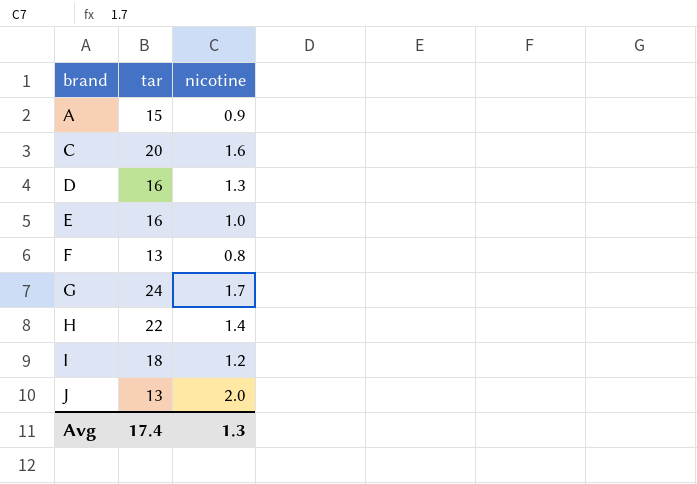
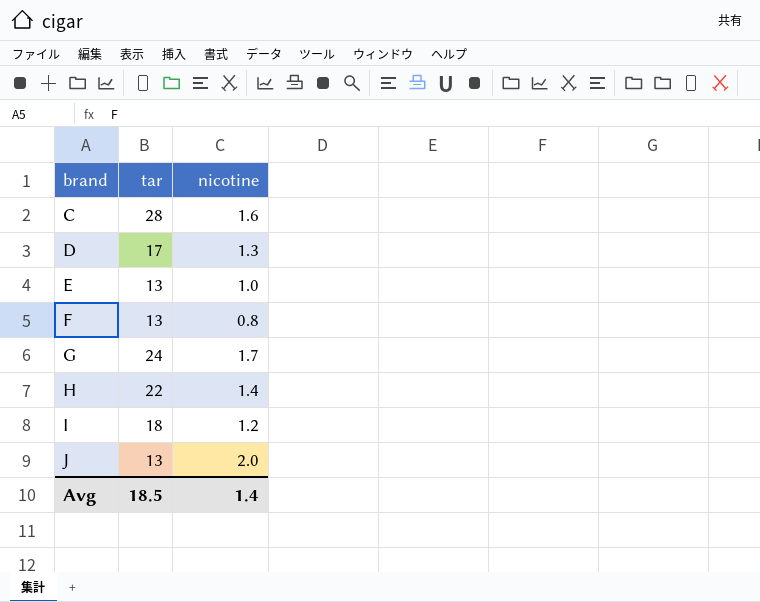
row A: 15 | 0.9 -> none
C | tar: 20 -> 28
D | tar: 16 -> 17
E | tar: 16 -> 13
Avg | tar: 17.4 -> 18.5
Avg | nicotine: 1.3 -> 1.4

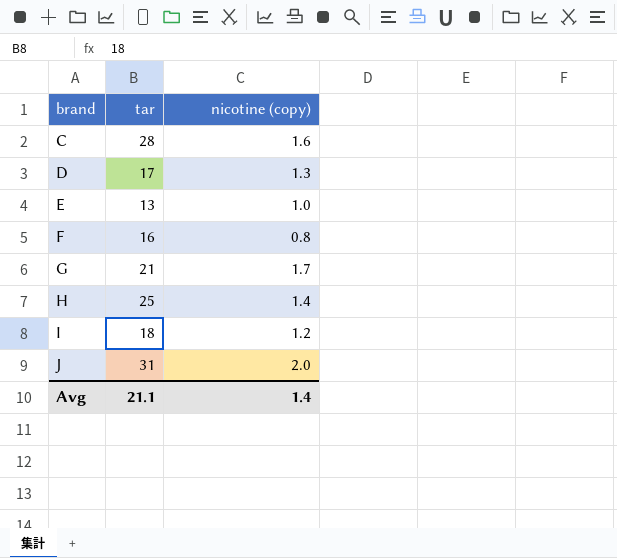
column name: nicotine -> nicotine (copy)
F | tar: 13 -> 16
G | tar: 24 -> 21
H | tar: 22 -> 25
J | tar: 13 -> 31
Avg | tar: 18.5 -> 21.1

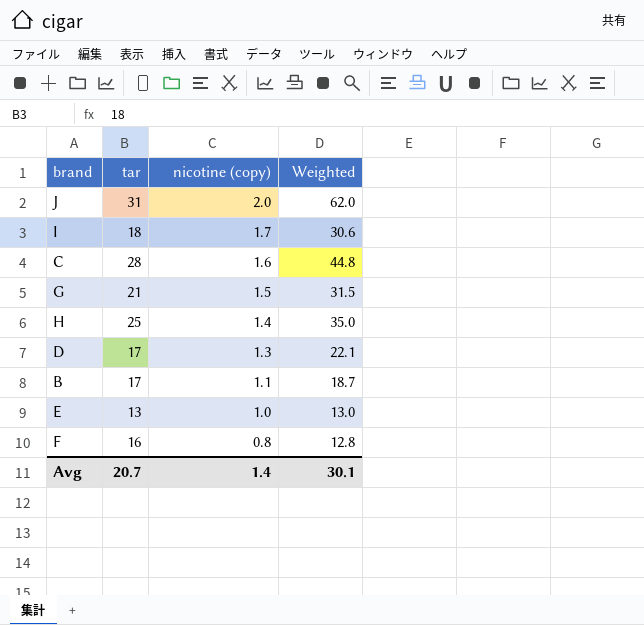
row order: brand ascending -> nicotine (copy) descending
column Weighted | formula: none -> [tar] * [nicotine (copy)]
I | nicotine (copy): 1.2 -> 1.7
G | nicotine (copy): 1.7 -> 1.5
row B: none -> 17 | 1.1 | 18.7
Avg | tar: 21.1 -> 20.7

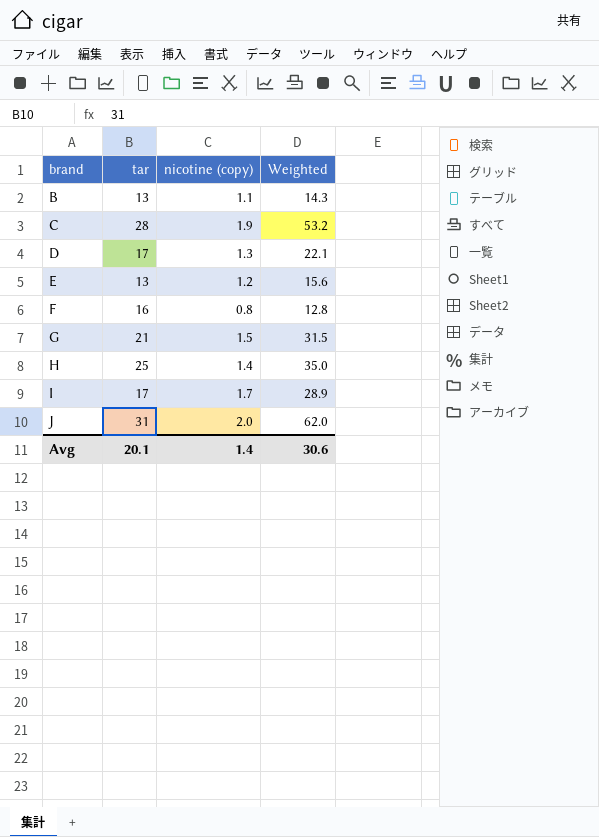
row order: nicotine (copy) descending -> brand ascending
B | tar: 17 -> 13
B | Weighted: 18.7 -> 14.3
C | nicotine (copy): 1.6 -> 1.9
C | Weighted: 44.8 -> 53.2
E | nicotine (copy): 1.0 -> 1.2
E | Weighted: 13.0 -> 15.6
I | tar: 18 -> 17
I | Weighted: 30.6 -> 28.9
Avg | tar: 20.7 -> 20.1
Avg | Weighted: 30.1 -> 30.6

